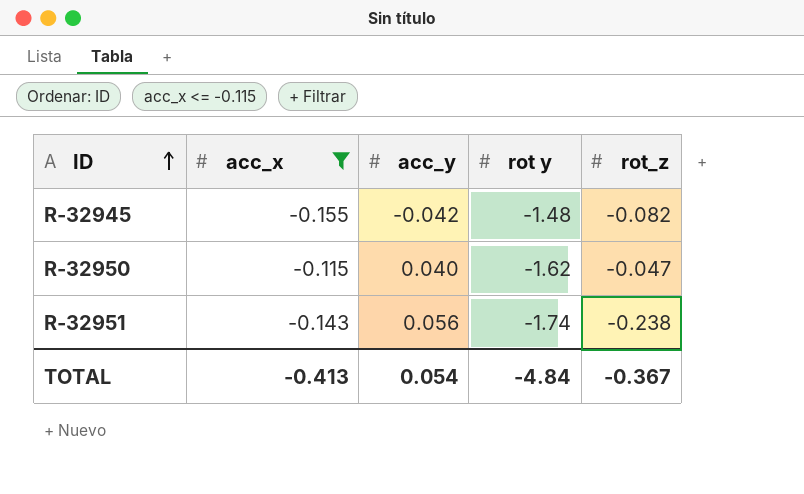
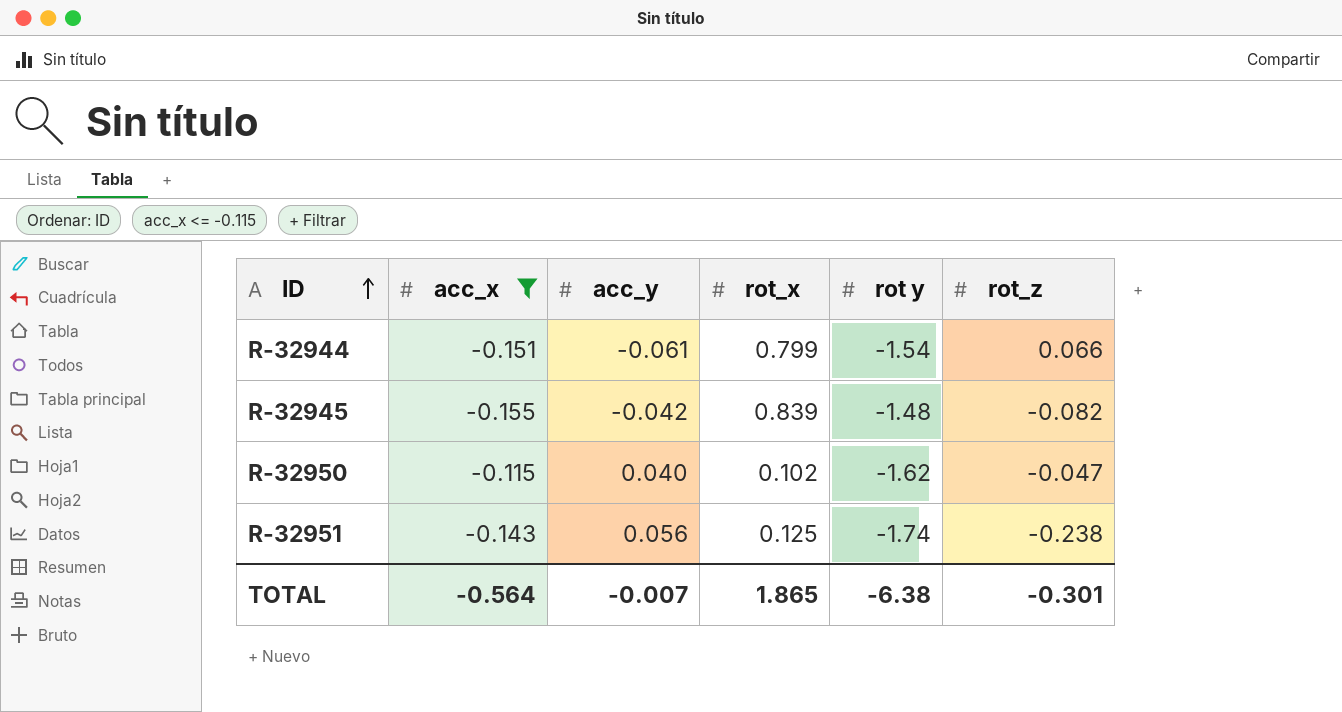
column rot_x | position: none -> 4
row R-32944: none -> -0.151 | -0.061 | 0.799 | -1.54 | 0.066
TOTAL | acc_x: -0.413 -> -0.564
TOTAL | acc_y: 0.054 -> -0.007
TOTAL | rot y: -4.84 -> -6.38
TOTAL | rot_z: -0.367 -> -0.301

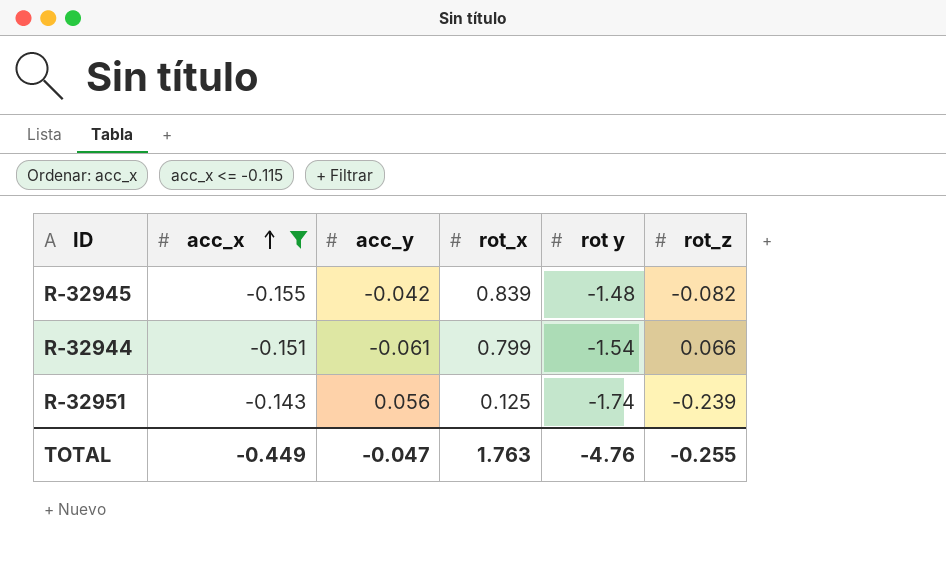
row order: ID ascending -> acc_x ascending
row R-32950: -0.115 | 0.040 | 0.102 | -1.62 | -0.047 -> none
R-32951 | rot_z: -0.238 -> -0.239
TOTAL | acc_x: -0.564 -> -0.449
TOTAL | acc_y: -0.007 -> -0.047
TOTAL | rot_x: 1.865 -> 1.763
TOTAL | rot y: -6.38 -> -4.76
TOTAL | rot_z: -0.301 -> -0.255

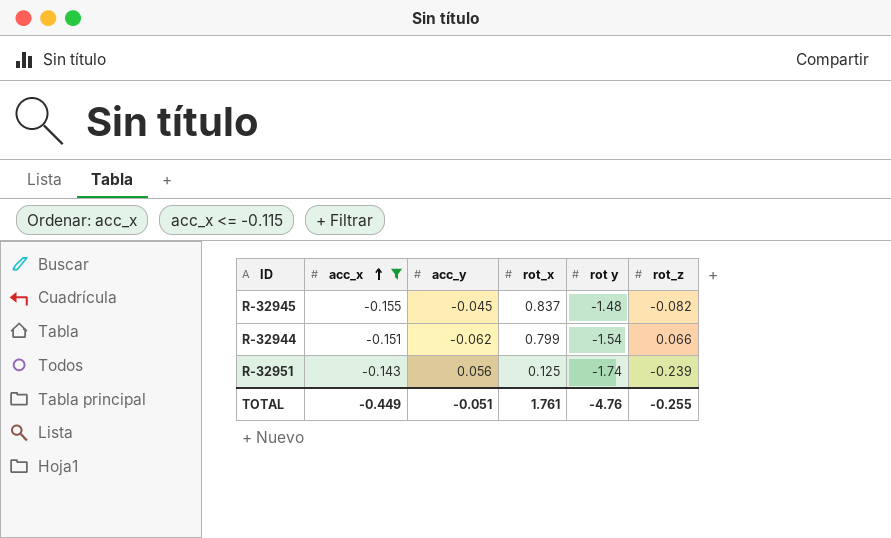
R-32945 | acc_y: -0.042 -> -0.045
R-32945 | rot_x: 0.839 -> 0.837
R-32944 | acc_y: -0.061 -> -0.062
TOTAL | acc_y: -0.047 -> -0.051
TOTAL | rot_x: 1.763 -> 1.761

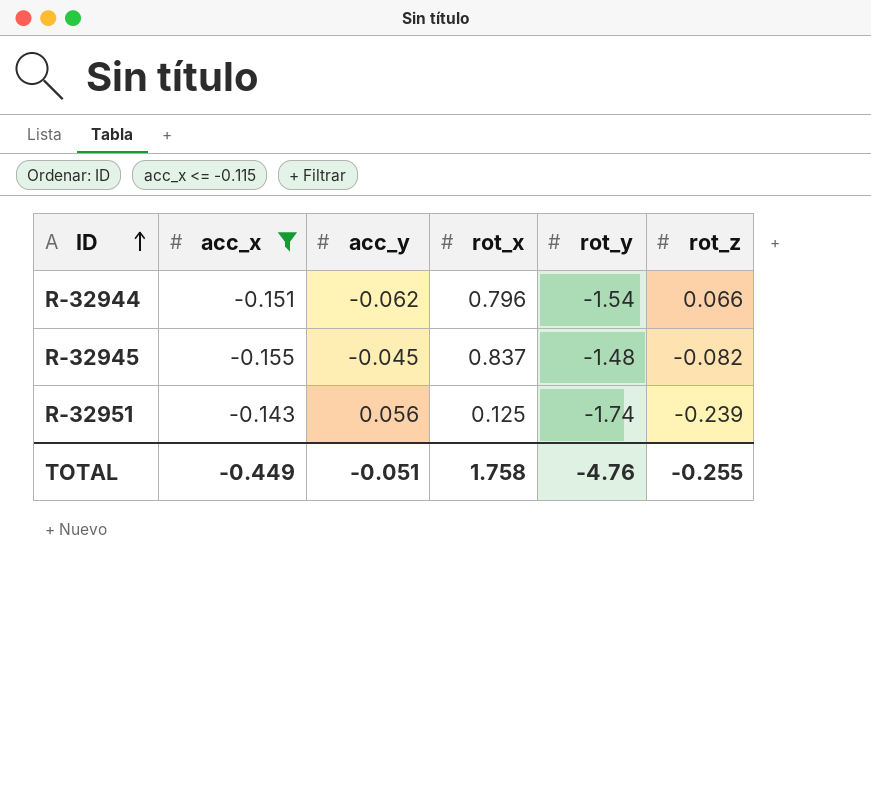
row order: acc_x ascending -> ID ascending
column name: rot y -> rot_y
R-32944 | rot_x: 0.799 -> 0.796
TOTAL | rot_x: 1.761 -> 1.758

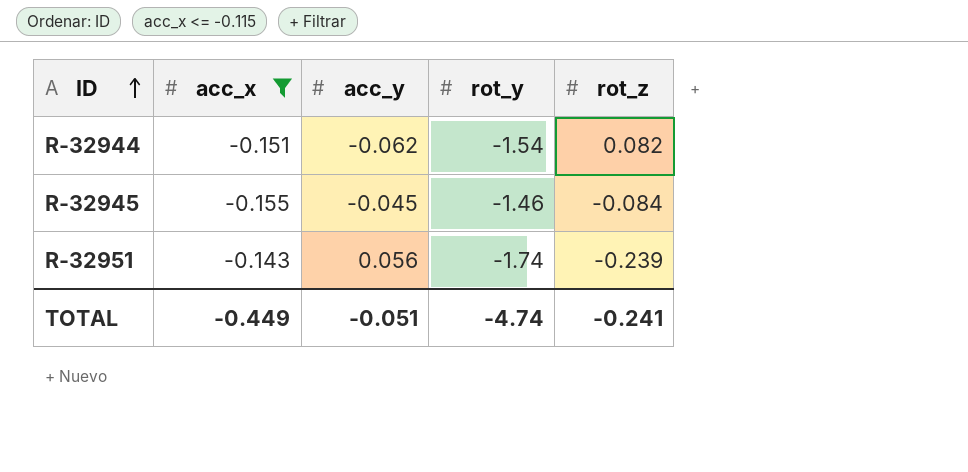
column rot_x | position: 4 -> none
R-32944 | rot_z: 0.066 -> 0.082
R-32945 | rot_y: -1.48 -> -1.46
R-32945 | rot_z: -0.082 -> -0.084
TOTAL | rot_y: -4.76 -> -4.74
TOTAL | rot_z: -0.255 -> -0.241

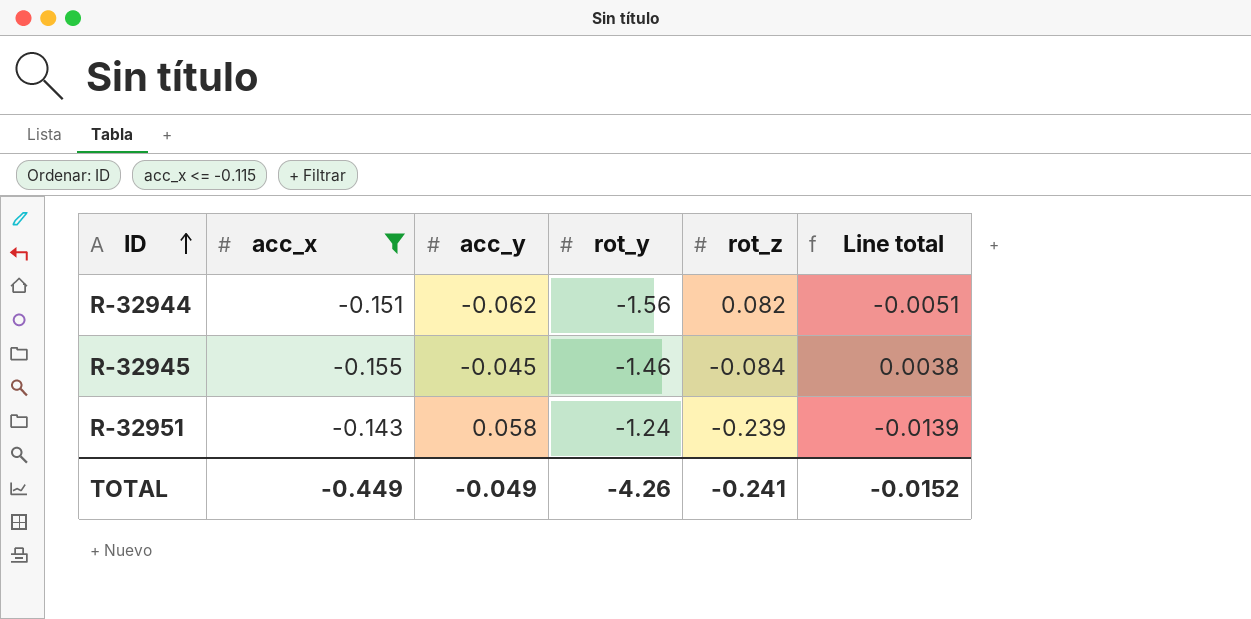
column Line total | formula: none -> [acc_y] * [rot_z]
R-32944 | rot_y: -1.54 -> -1.56
R-32951 | acc_y: 0.056 -> 0.058
R-32951 | rot_y: -1.74 -> -1.24
TOTAL | acc_y: -0.051 -> -0.049
TOTAL | rot_y: -4.74 -> -4.26

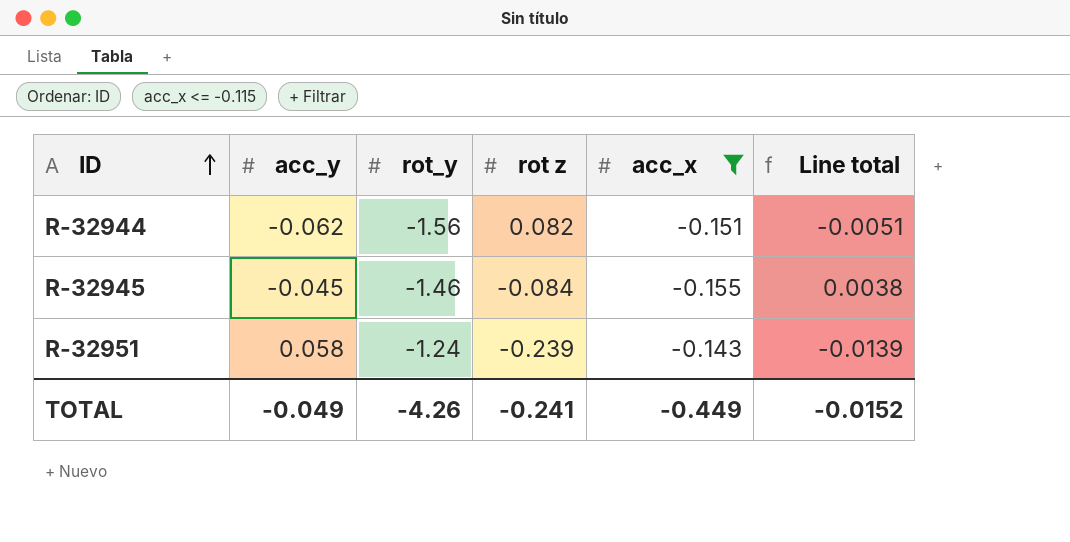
column name: rot_z -> rot z
column acc_x | position: 2 -> 5

